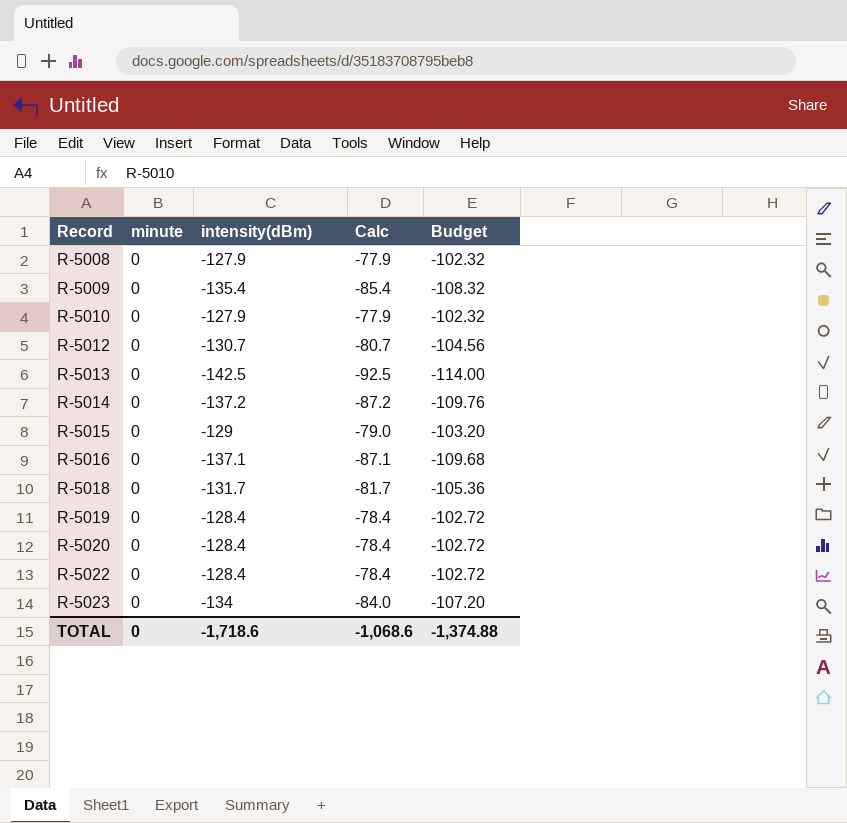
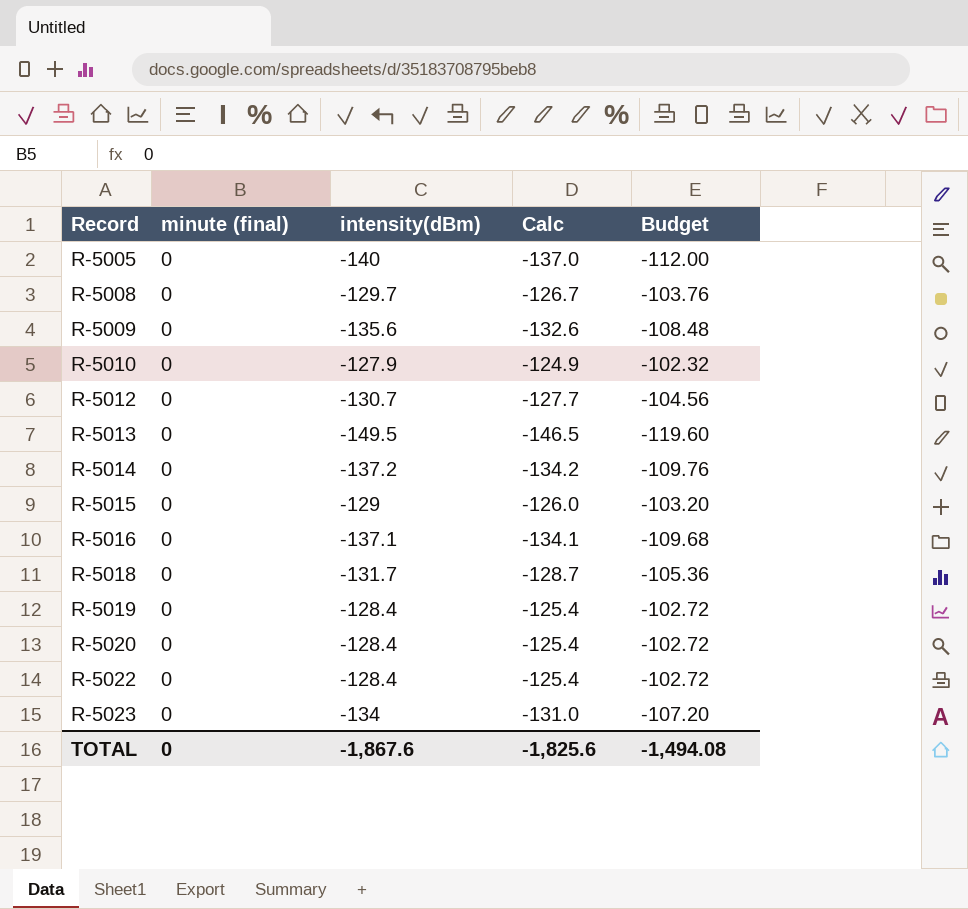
column name: minute -> minute (final)
column Calc | formula: [intensity(dBm)] + 50 -> [intensity(dBm)] + 3
row R-5005: none -> 0 | -140 | -137.0 | -112.00
R-5008 | intensity(dBm): -127.9 -> -129.7
R-5008 | Budget: -102.32 -> -103.76
R-5009 | intensity(dBm): -135.4 -> -135.6
R-5009 | Budget: -108.32 -> -108.48
R-5013 | intensity(dBm): -142.5 -> -149.5
R-5013 | Budget: -114.00 -> -119.60
TOTAL | intensity(dBm): -1,718.6 -> -1,867.6
TOTAL | Calc: -1,068.6 -> -1,825.6
TOTAL | Budget: -1,374.88 -> -1,494.08

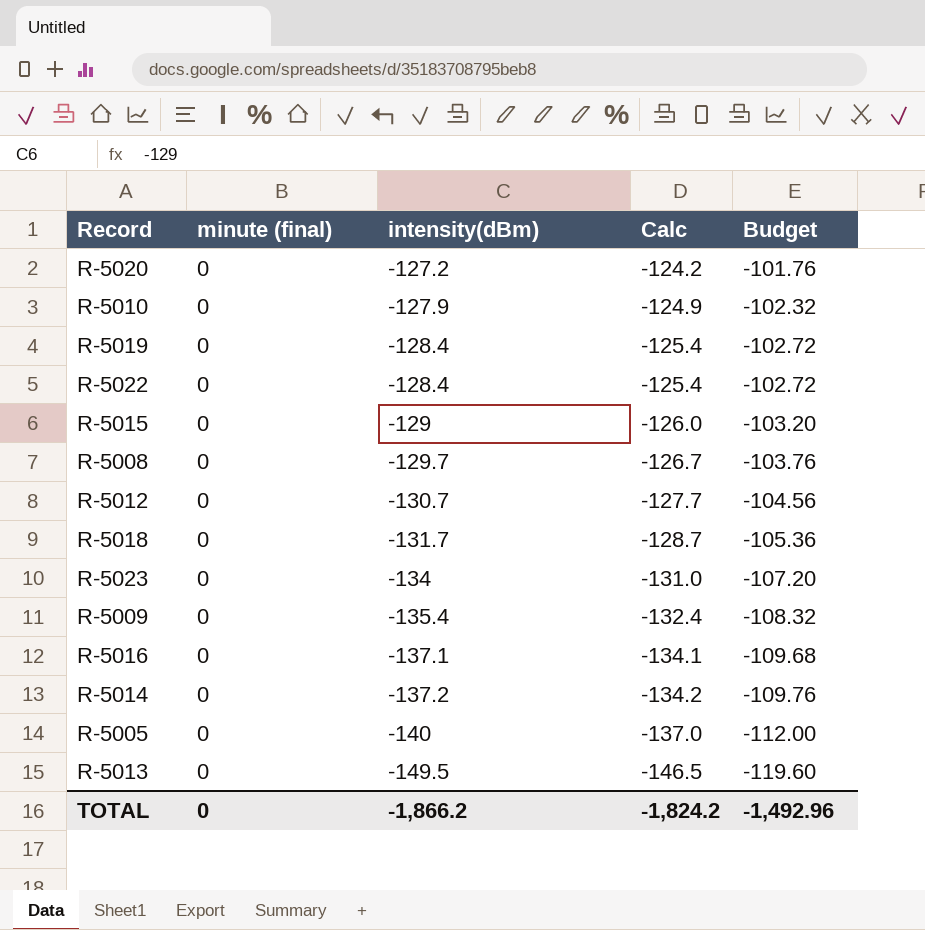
row order: Record ascending -> intensity(dBm) descending
R-5020 | intensity(dBm): -128.4 -> -127.2
R-5020 | Calc: -125.4 -> -124.2
R-5020 | Budget: -102.72 -> -101.76
R-5009 | intensity(dBm): -135.6 -> -135.4
R-5009 | Calc: -132.6 -> -132.4
R-5009 | Budget: -108.48 -> -108.32
TOTAL | intensity(dBm): -1,867.6 -> -1,866.2
TOTAL | Calc: -1,825.6 -> -1,824.2
TOTAL | Budget: -1,494.08 -> -1,492.96

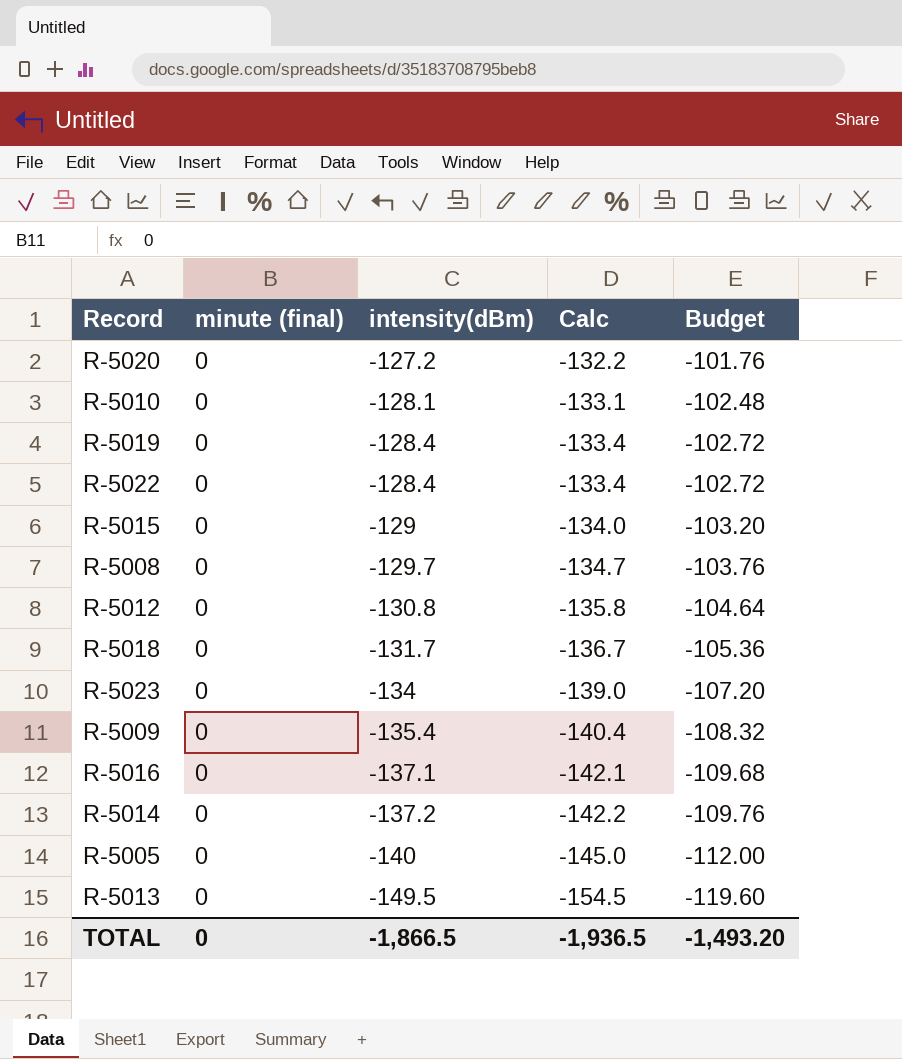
column Calc | formula: [intensity(dBm)] + 3 -> [intensity(dBm)] - 5
R-5010 | intensity(dBm): -127.9 -> -128.1
R-5010 | Budget: -102.32 -> -102.48
R-5012 | intensity(dBm): -130.7 -> -130.8
R-5012 | Budget: -104.56 -> -104.64
TOTAL | intensity(dBm): -1,866.2 -> -1,866.5
TOTAL | Calc: -1,824.2 -> -1,936.5
TOTAL | Budget: -1,492.96 -> -1,493.20

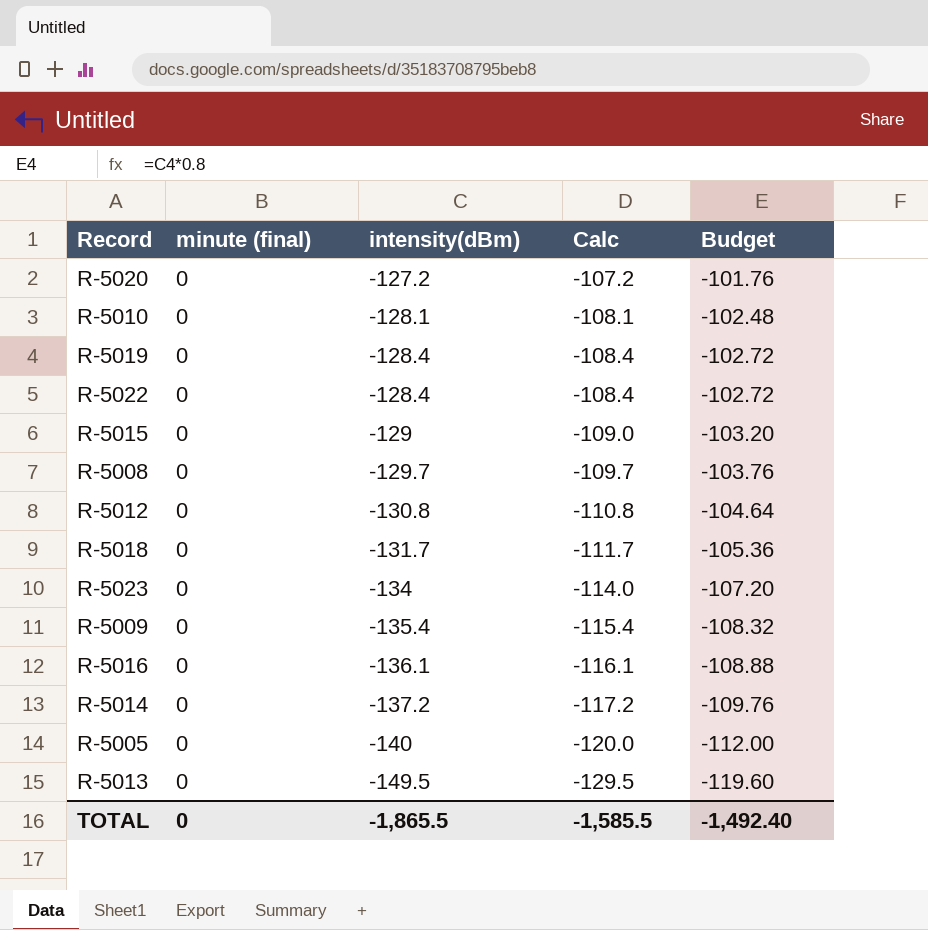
column Calc | formula: [intensity(dBm)] - 5 -> [intensity(dBm)] + 20
R-5016 | intensity(dBm): -137.1 -> -136.1
R-5016 | Budget: -109.68 -> -108.88
TOTAL | intensity(dBm): -1,866.5 -> -1,865.5
TOTAL | Calc: -1,936.5 -> -1,585.5
TOTAL | Budget: -1,493.20 -> -1,492.40

